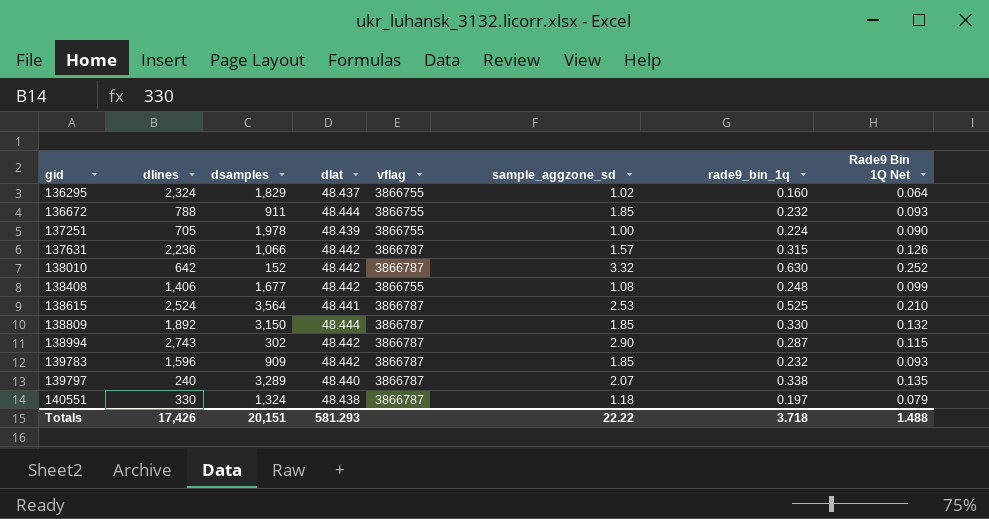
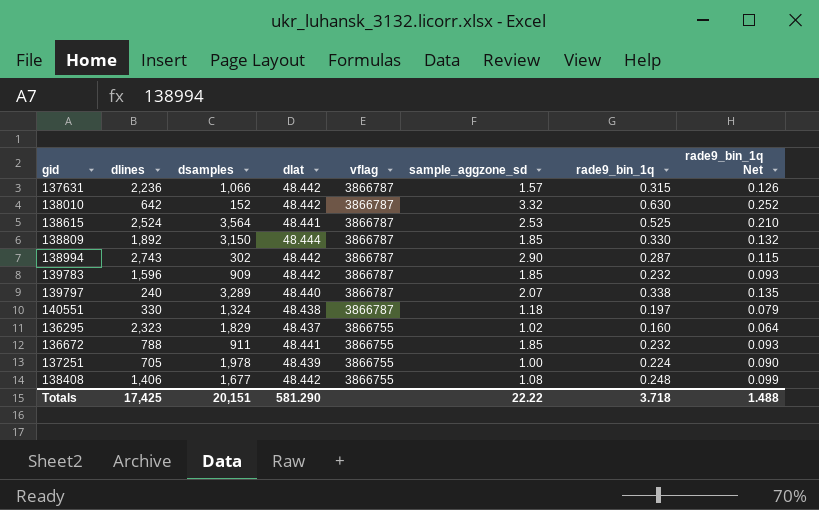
row order: gid ascending -> vflag descending
column name: Rade9 Bin 1Q Net -> rade9_bin_1q Net
136295 | dlines: 2,324 -> 2,323
136672 | dlat: 48.444 -> 48.441
Totals | dlines: 17,426 -> 17,425
Totals | dlat: 581.293 -> 581.290

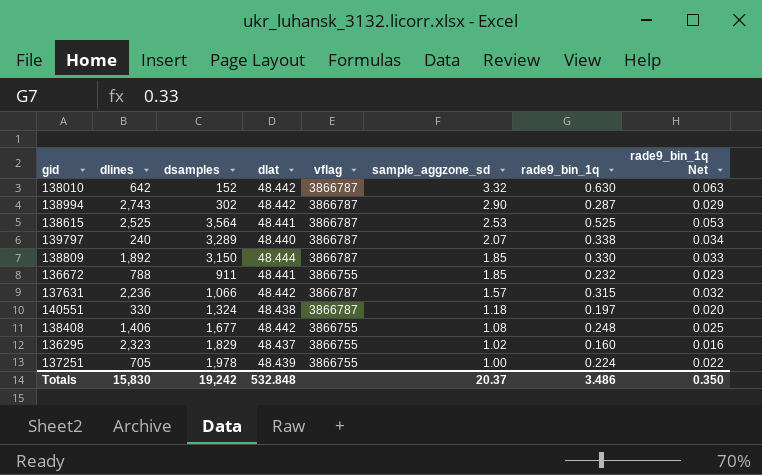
row order: vflag descending -> sample_aggzone_sd descending
column rade9_bin_1q Net | formula: [rade9_bin_1q] * 0.4 -> [rade9_bin_1q] * 0.1
row 139783: 1,596 | 909 | 48.442 | 3866787 | 1.85 | 0.232 | 0.093 -> none
138615 | dlines: 2,524 -> 2,525
Totals | dlines: 17,425 -> 15,830
Totals | dsamples: 20,151 -> 19,242
Totals | dlat: 581.290 -> 532.848
Totals | sample_aggzone_sd: 22.22 -> 20.37
Totals | rade9_bin_1q: 3.718 -> 3.486
Totals | rade9_bin_1q Net: 1.488 -> 0.350

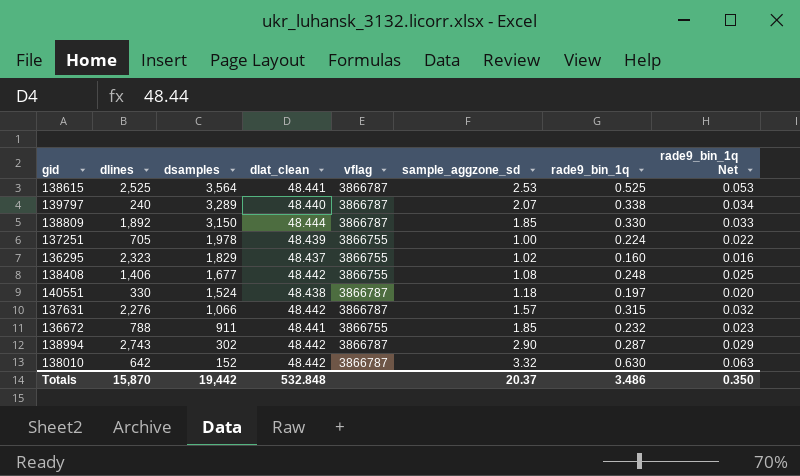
row order: sample_aggzone_sd descending -> dsamples descending
column name: dlat -> dlat_clean
140551 | dsamples: 1,324 -> 1,524
137631 | dlines: 2,236 -> 2,276
Totals | dlines: 15,830 -> 15,870
Totals | dsamples: 19,242 -> 19,442

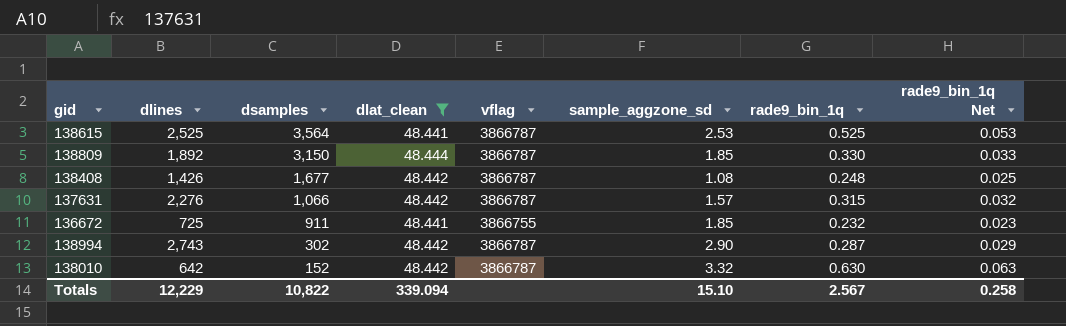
filter: none -> dlat_clean >= 48.441
138408 | dlines: 1,406 -> 1,426
138408 | vflag: 3866755 -> 3866787
136672 | dlines: 788 -> 725
Totals | dlines: 15,870 -> 12,229
Totals | dsamples: 19,442 -> 10,822
Totals | dlat_clean: 532.848 -> 339.094
Totals | sample_aggzone_sd: 20.37 -> 15.10
Totals | rade9_bin_1q: 3.486 -> 2.567
Totals | rade9_bin_1q Net: 0.350 -> 0.258

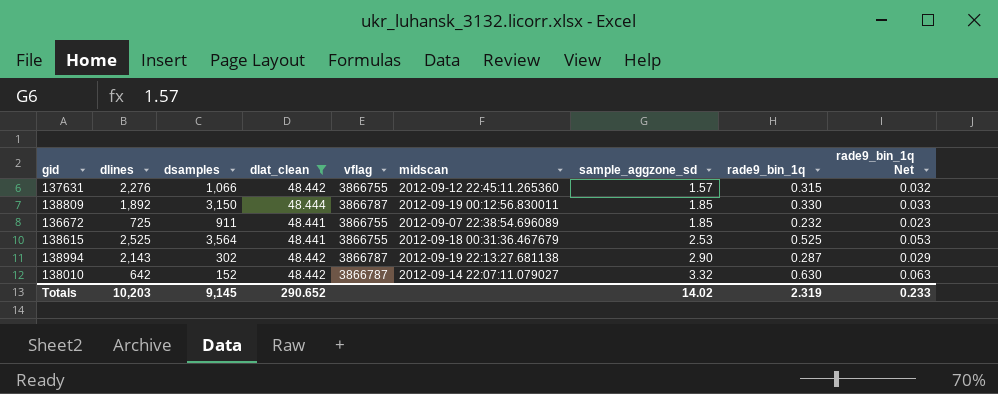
row order: dsamples descending -> sample_aggzone_sd ascending
column midscan | position: none -> 6
row 138408: 1,426 | 1,677 | 48.442 | 3866787 | 1.08 | 0.248 | 0.025 -> none
137631 | vflag: 3866787 -> 3866755
138615 | vflag: 3866787 -> 3866755
138994 | dlines: 2,743 -> 2,143
Totals | dlines: 12,229 -> 10,203
Totals | dsamples: 10,822 -> 9,145
Totals | dlat_clean: 339.094 -> 290.652
Totals | sample_aggzone_sd: 15.10 -> 14.02
Totals | rade9_bin_1q: 2.567 -> 2.319
Totals | rade9_bin_1q Net: 0.258 -> 0.233

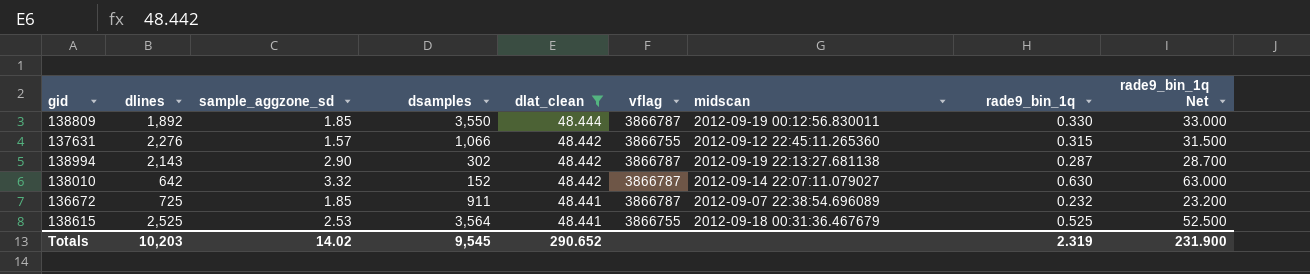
row order: sample_aggzone_sd ascending -> dlat_clean descending
column sample_aggzone_sd | position: 7 -> 3
column rade9_bin_1q Net | formula: [rade9_bin_1q] * 0.1 -> [rade9_bin_1q] * 100
138809 | dsamples: 3,150 -> 3,550
136672 | vflag: 3866755 -> 3866787
Totals | dsamples: 9,145 -> 9,545
Totals | rade9_bin_1q Net: 0.233 -> 231.900

